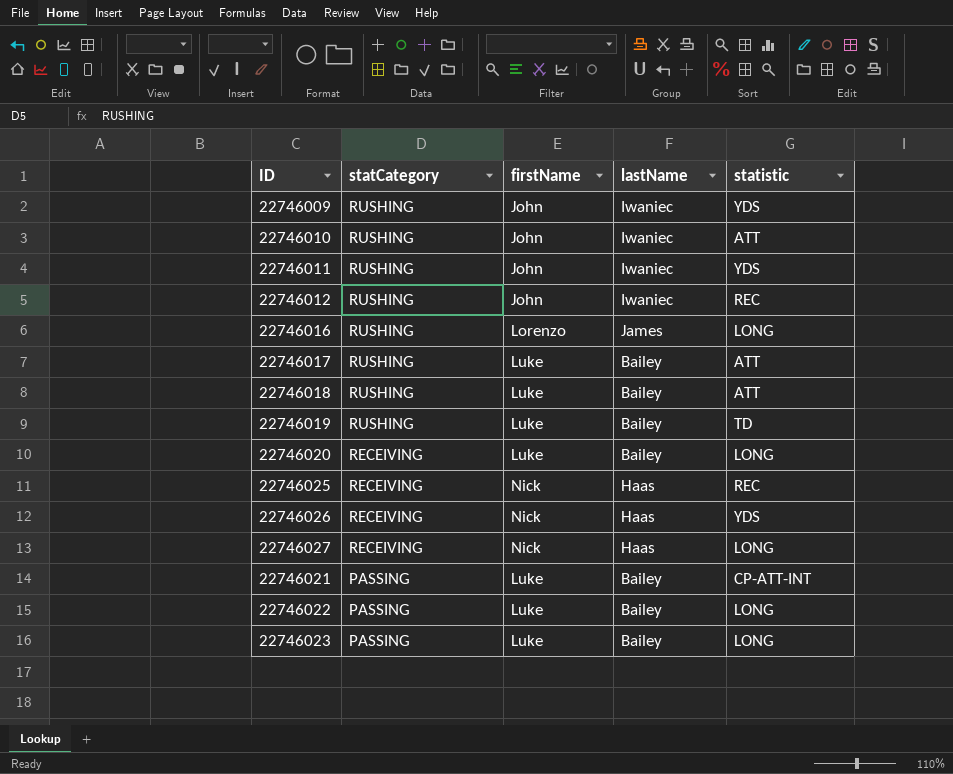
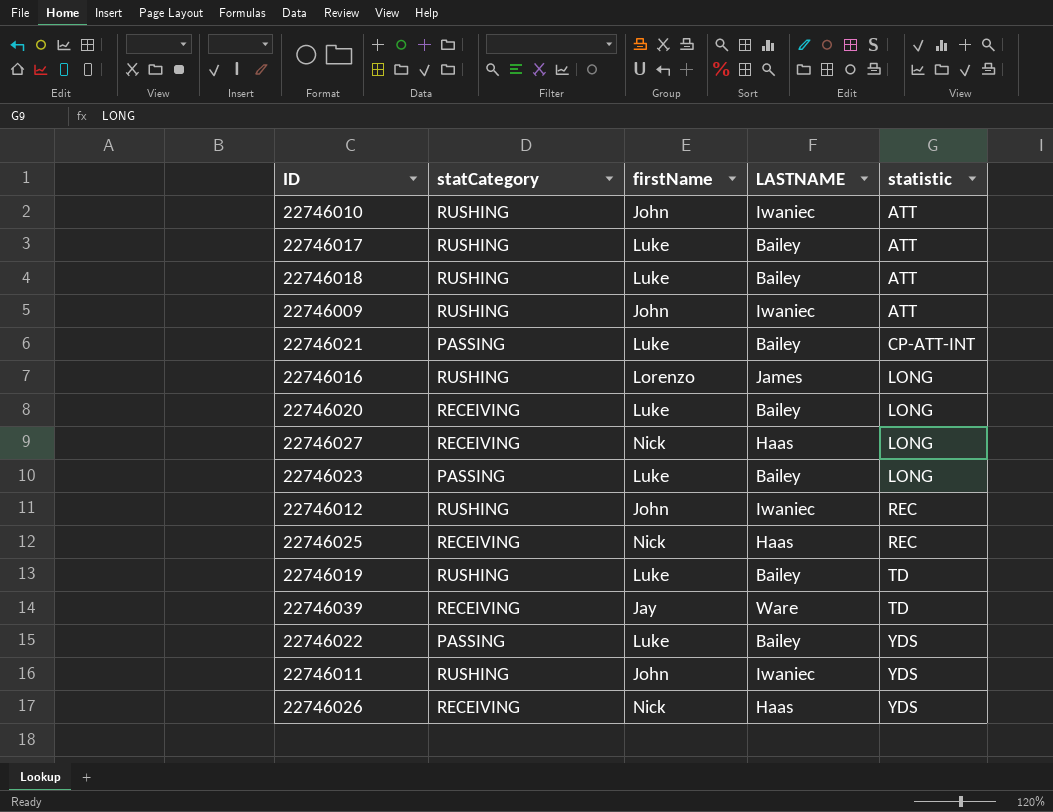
row order: statCategory descending -> statistic ascending
column name: lastName -> LASTNAME
22746009 | statistic: YDS -> ATT
row 22746039: none -> RECEIVING | Jay | Ware | TD
22746022 | statistic: LONG -> YDS

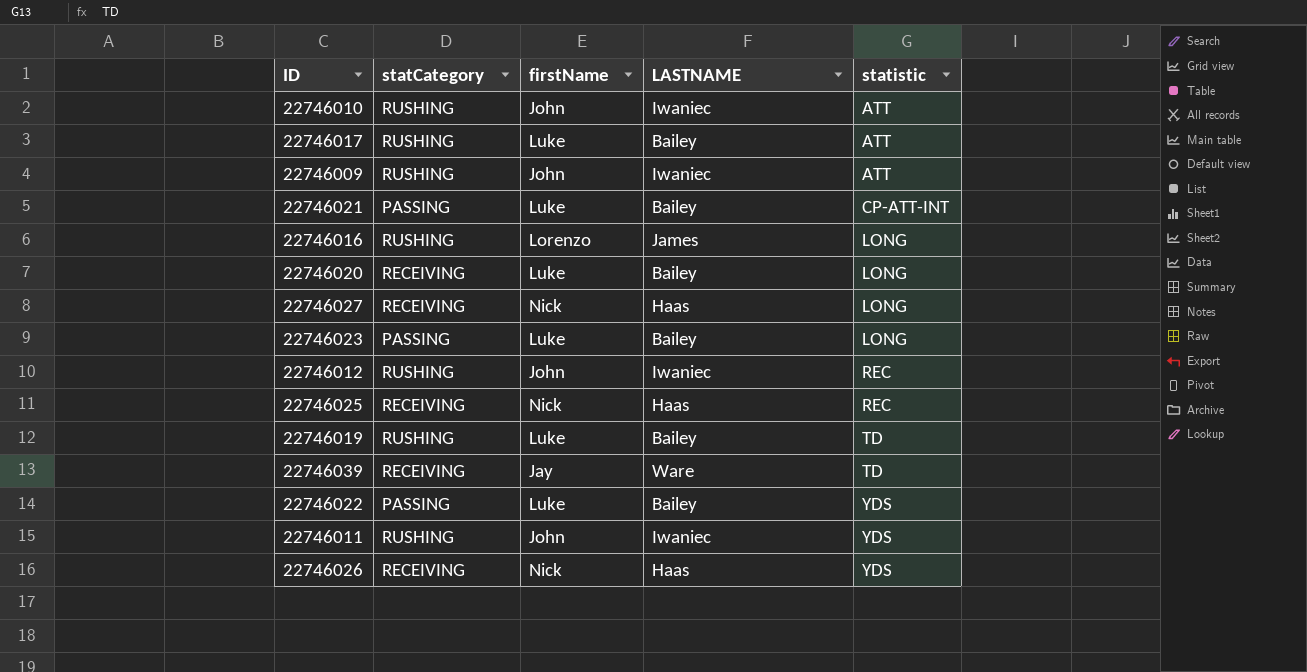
row 22746018: RUSHING | Luke | Bailey | ATT -> none

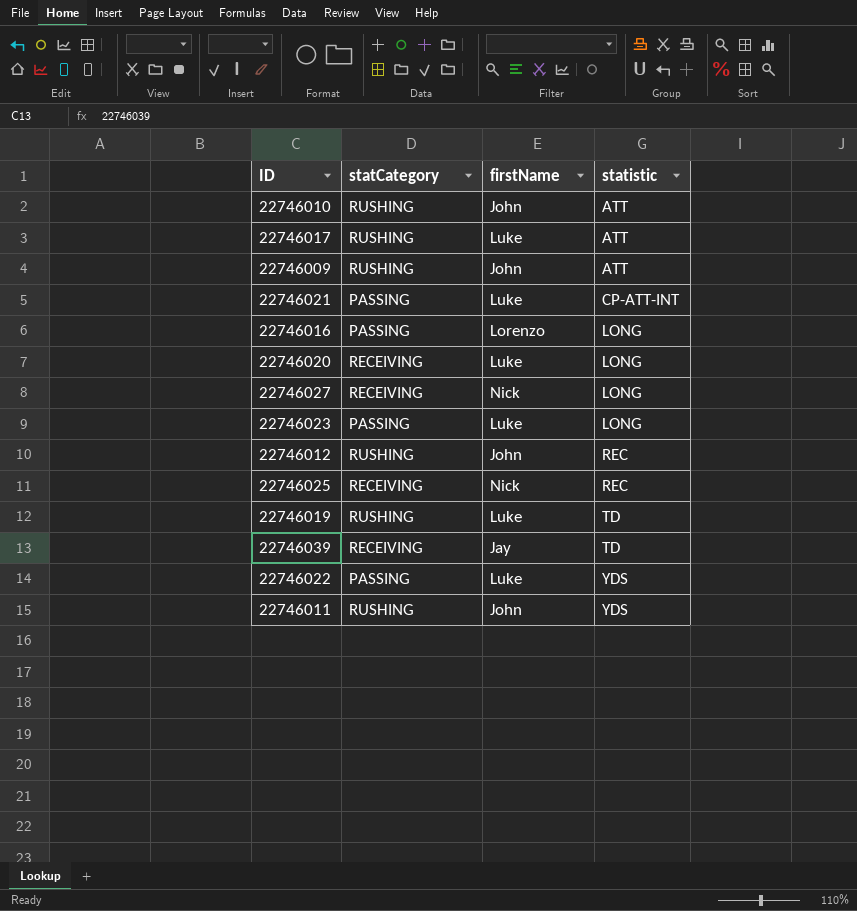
column LASTNAME | position: 4 -> none
row 22746026: RECEIVING | Nick | Haas | YDS -> none
22746016 | statCategory: RUSHING -> PASSING

